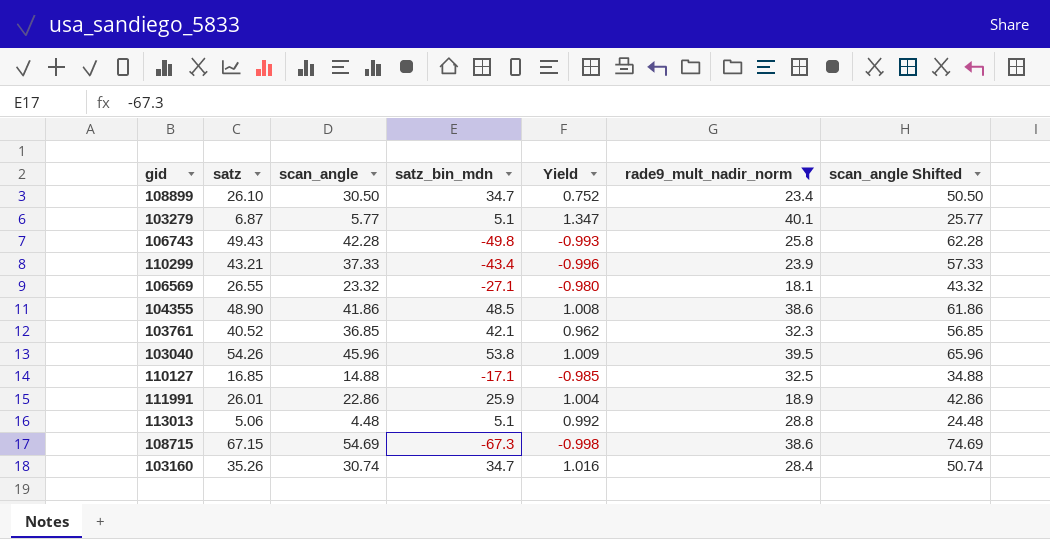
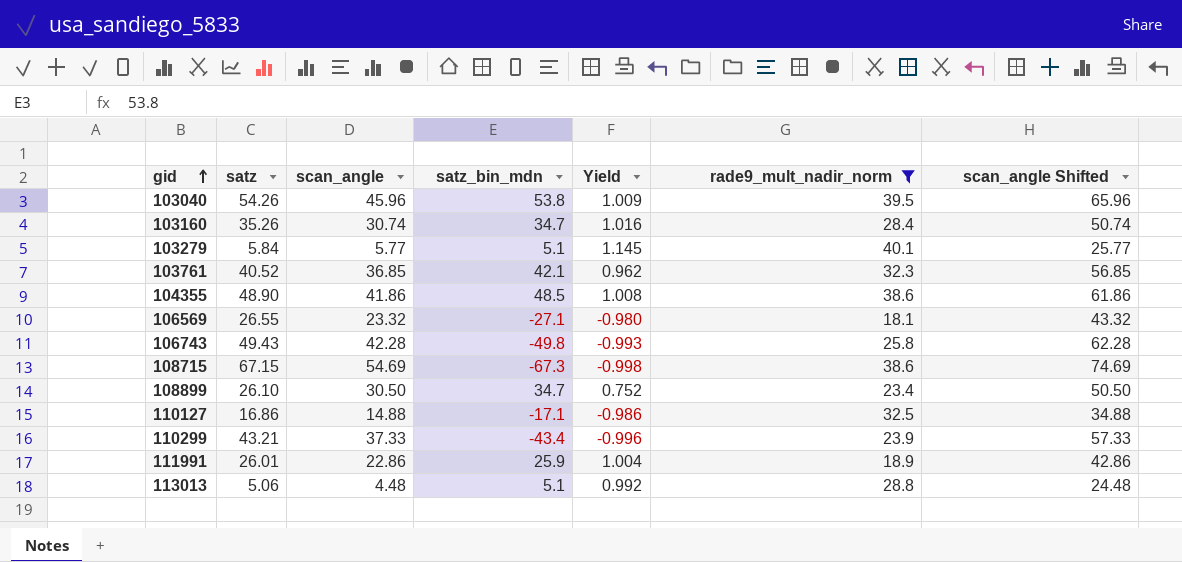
row order: none -> gid ascending
103279 | satz: 6.87 -> 5.84
103279 | Yield: 1.347 -> 1.145
110127 | satz: 16.85 -> 16.86
110127 | Yield: -0.985 -> -0.986

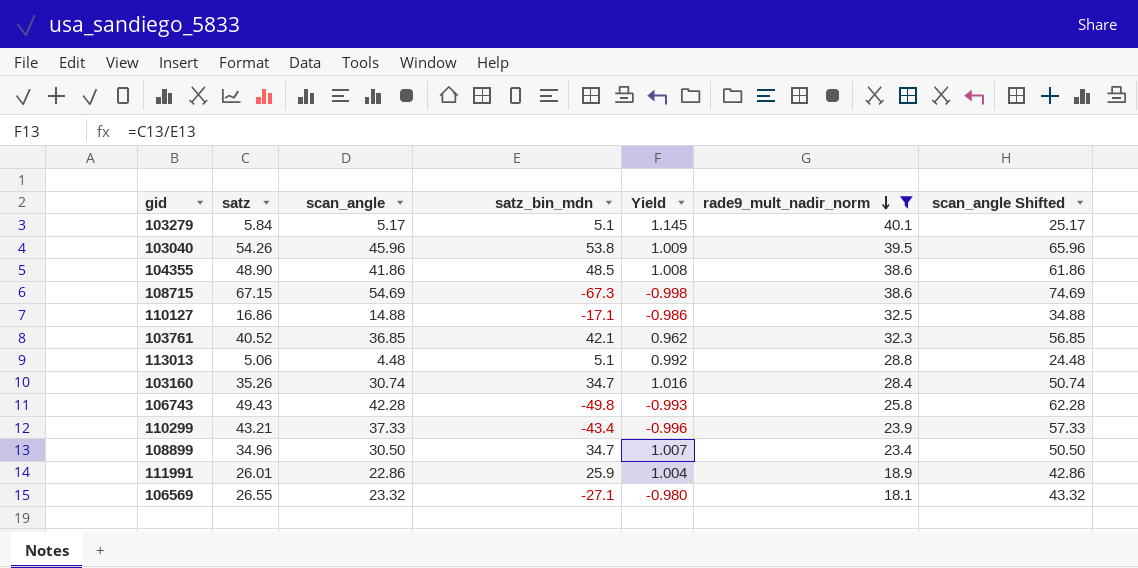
row order: gid ascending -> rade9_mult_nadir_norm descending
103279 | scan_angle: 5.77 -> 5.17
103279 | scan_angle Shifted: 25.77 -> 25.17
108899 | satz: 26.10 -> 34.96
108899 | Yield: 0.752 -> 1.007

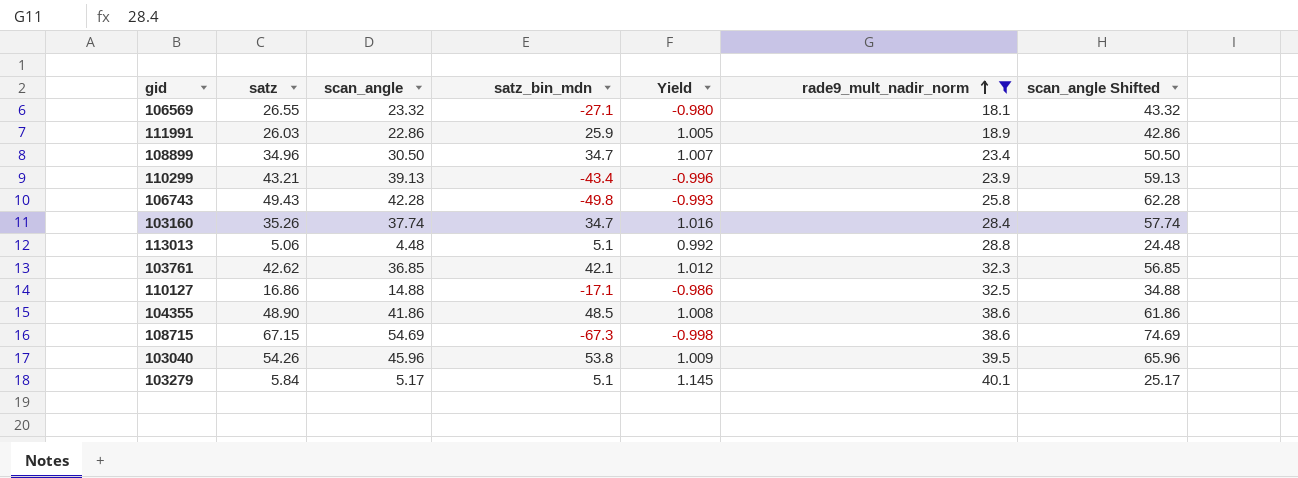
row order: rade9_mult_nadir_norm descending -> rade9_mult_nadir_norm ascending
111991 | satz: 26.01 -> 26.03
111991 | Yield: 1.004 -> 1.005
110299 | scan_angle: 37.33 -> 39.13
110299 | scan_angle Shifted: 57.33 -> 59.13
103160 | scan_angle: 30.74 -> 37.74
103160 | scan_angle Shifted: 50.74 -> 57.74
103761 | satz: 40.52 -> 42.62
103761 | Yield: 0.962 -> 1.012

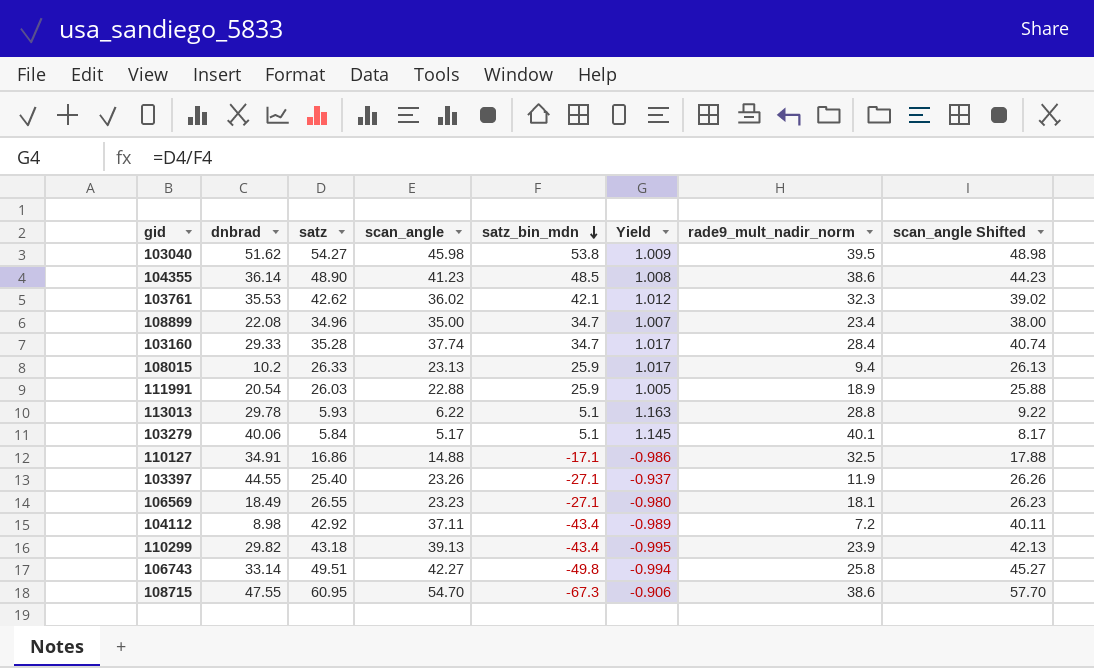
filter: rade9_mult_nadir_norm >= 18.1 -> none
row order: rade9_mult_nadir_norm ascending -> satz_bin_mdn descending
column dnbrad | position: none -> 2
column scan_angle Shifted | formula: [scan_angle] + 20 -> [scan_angle] + 3
103040 | satz: 54.26 -> 54.27
103040 | scan_angle: 45.96 -> 45.98
104355 | scan_angle: 41.86 -> 41.23
103761 | scan_angle: 36.85 -> 36.02
108899 | scan_angle: 30.50 -> 35.00
103160 | satz: 35.26 -> 35.28
103160 | Yield: 1.016 -> 1.017
111991 | scan_angle: 22.86 -> 22.88
113013 | satz: 5.06 -> 5.93
113013 | scan_angle: 4.48 -> 6.22
113013 | Yield: 0.992 -> 1.163
106569 | scan_angle: 23.32 -> 23.23
110299 | satz: 43.21 -> 43.18
110299 | Yield: -0.996 -> -0.995
106743 | satz: 49.43 -> 49.51
106743 | scan_angle: 42.28 -> 42.27
106743 | Yield: -0.993 -> -0.994
108715 | satz: 67.15 -> 60.95
108715 | scan_angle: 54.69 -> 54.70
108715 | Yield: -0.998 -> -0.906

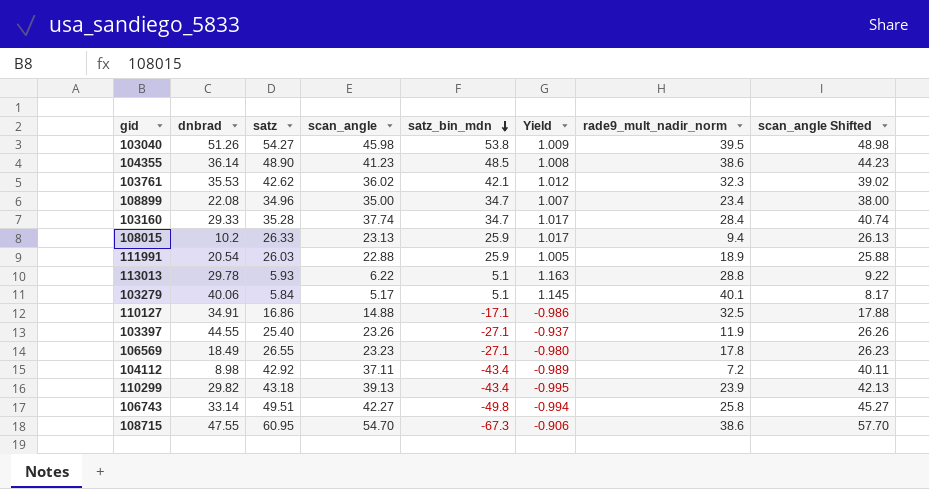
103040 | dnbrad: 51.62 -> 51.26
106569 | rade9_mult_nadir_norm: 18.1 -> 17.8

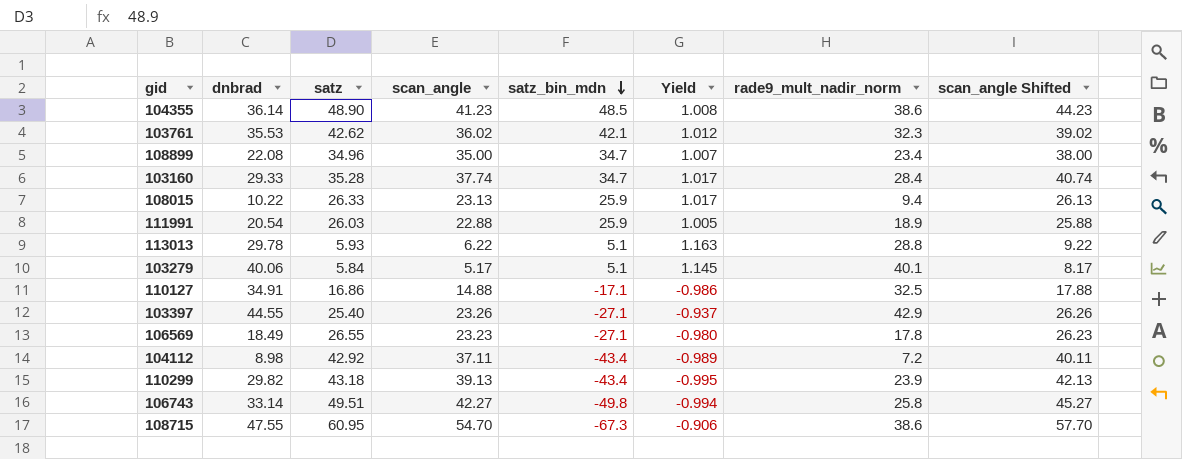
row 103040: 51.26 | 54.27 | 45.98 | 53.8 | 1.009 | 39.5 | 48.98 -> none
108015 | dnbrad: 10.2 -> 10.22
103397 | rade9_mult_nadir_norm: 11.9 -> 42.9

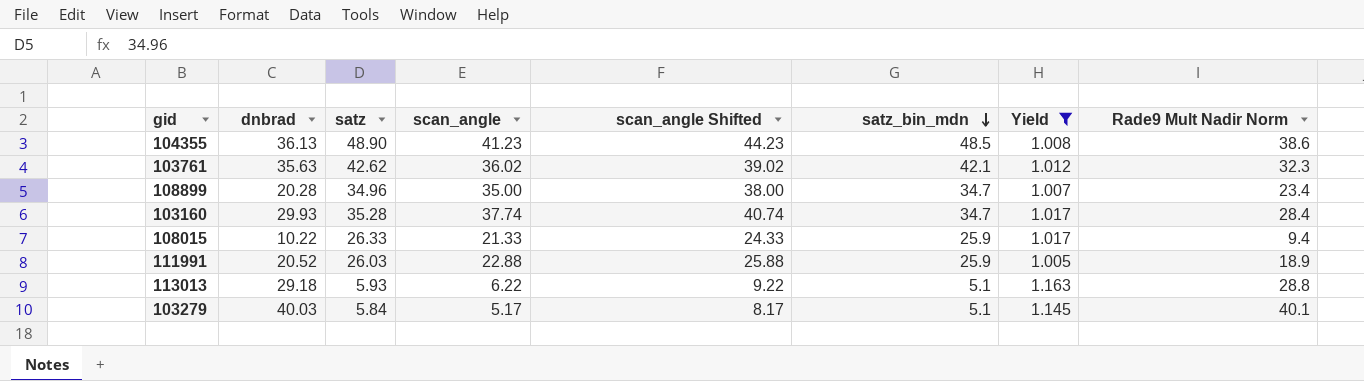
filter: none -> Yield >= 1.005
column scan_angle Shifted | position: 8 -> 5
column name: rade9_mult_nadir_norm -> Rade9 Mult Nadir Norm
104355 | dnbrad: 36.14 -> 36.13
103761 | dnbrad: 35.53 -> 35.63
108899 | dnbrad: 22.08 -> 20.28
103160 | dnbrad: 29.33 -> 29.93
108015 | scan_angle: 23.13 -> 21.33
108015 | scan_angle Shifted: 26.13 -> 24.33
111991 | dnbrad: 20.54 -> 20.52
113013 | dnbrad: 29.78 -> 29.18
103279 | dnbrad: 40.06 -> 40.03

